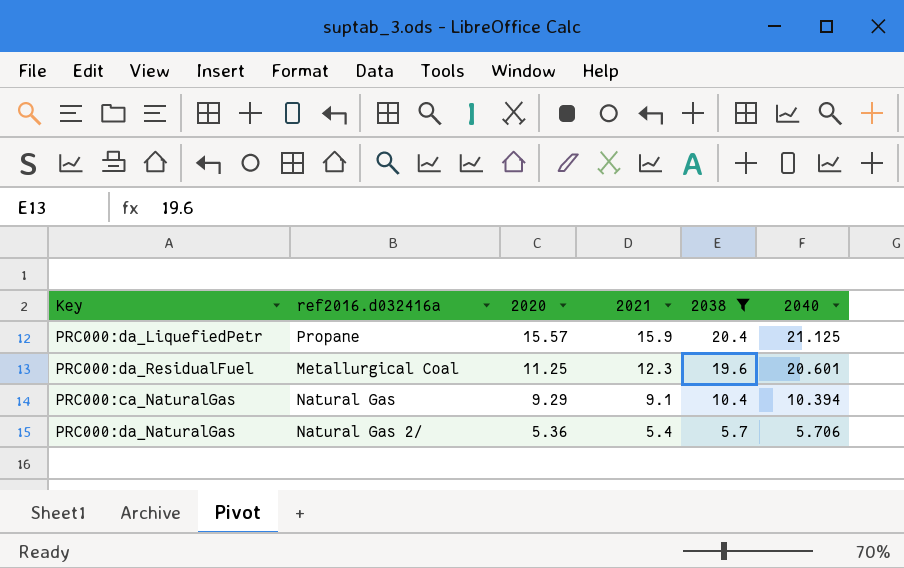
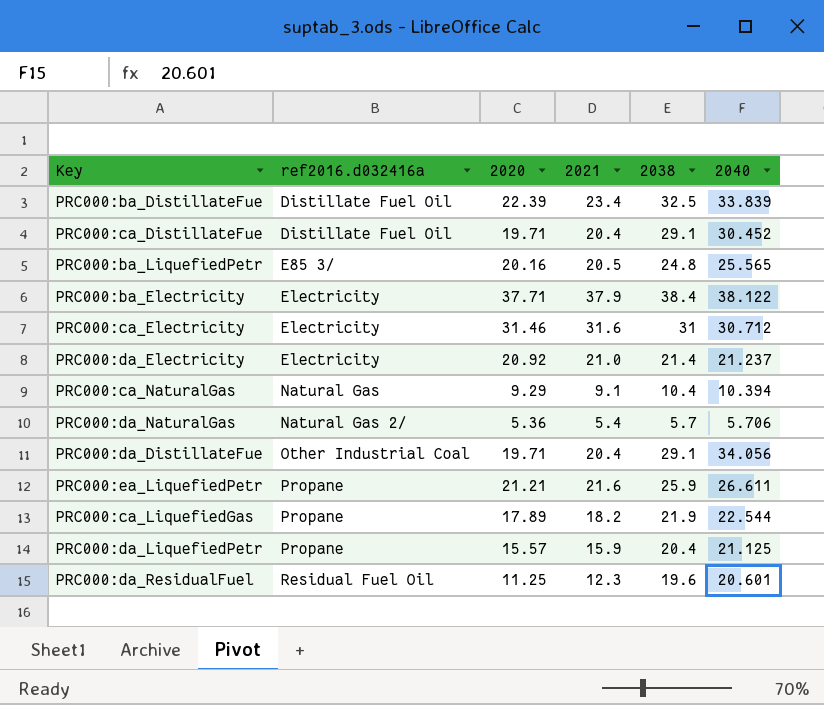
filter: 2038 <= 20.4 -> none
row order: 2020 descending -> ref2016.d032416a ascending
PRC000:da_ResidualFuel | ref2016.d032416a: Metallurgical Coal -> Residual Fuel Oil

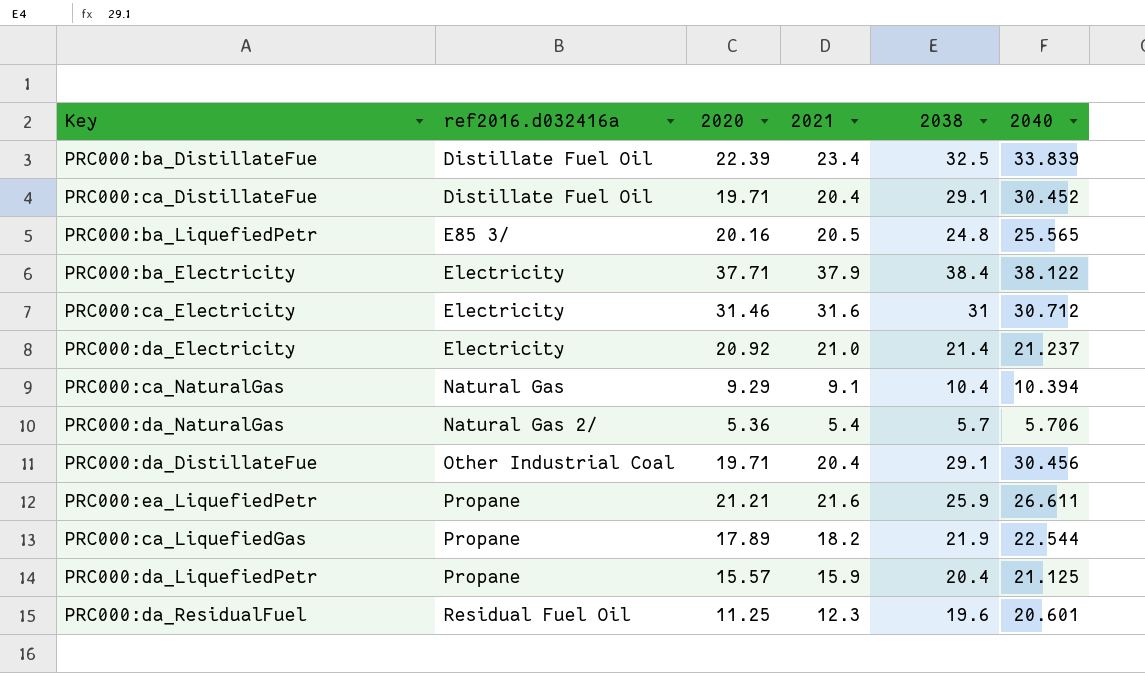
PRC000:da_DistillateFue | 2040: 34.056 -> 30.456

